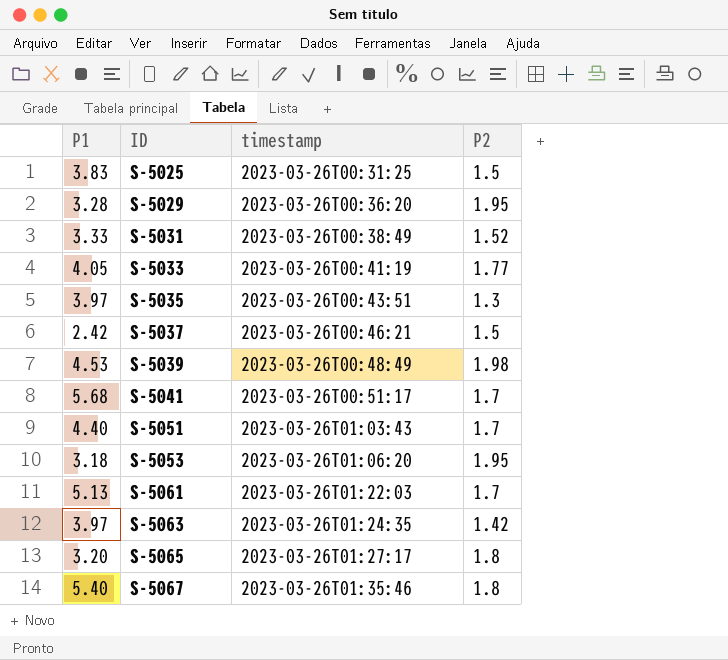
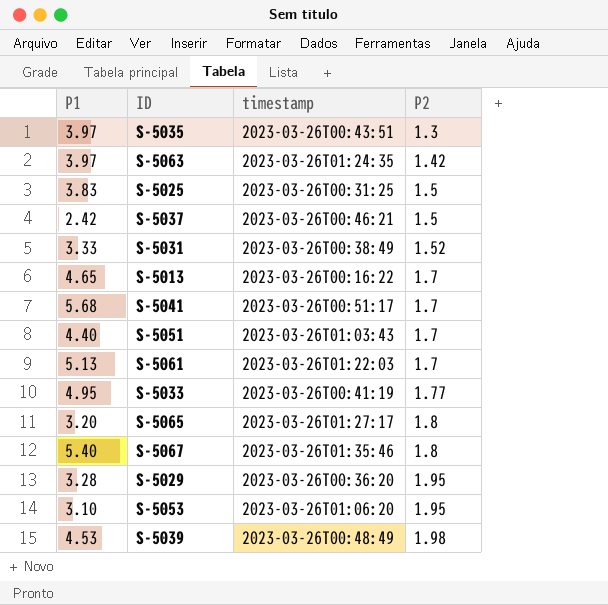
row order: ID ascending -> P2 ascending
row S-5013: none -> 4.65 | 2023-03-26T00:16:22 | 1.7
S-5033 | P1: 4.05 -> 4.95
S-5053 | P1: 3.18 -> 3.10

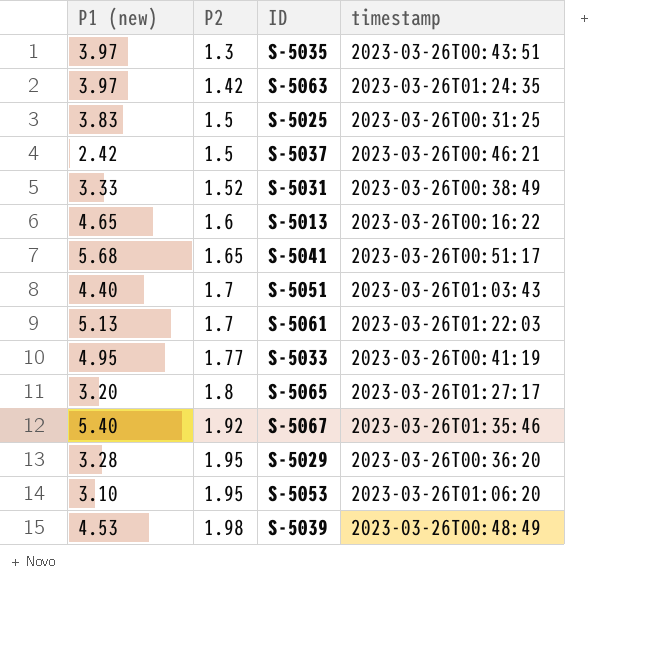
column name: P1 -> P1 (new)
column P2 | position: 4 -> 2
S-5013 | P2: 1.7 -> 1.6
S-5041 | P2: 1.7 -> 1.65
S-5067 | P2: 1.8 -> 1.92

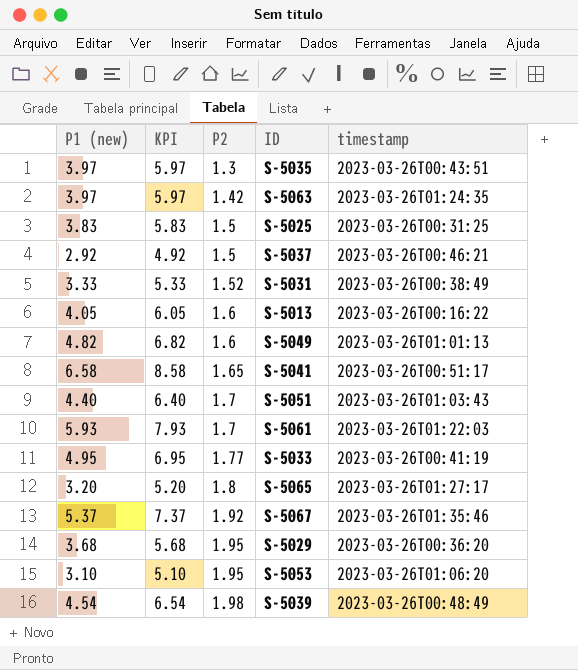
column KPI | formula: none -> [P1 (new)] + 2
S-5037 | P1 (new): 2.42 -> 2.92
S-5013 | P1 (new): 4.65 -> 4.05
row S-5049: none -> 4.82 | 6.82 | 1.6 | 2023-03-26T01:01:13
S-5041 | P1 (new): 5.68 -> 6.58
S-5061 | P1 (new): 5.13 -> 5.93
S-5067 | P1 (new): 5.40 -> 5.37
S-5029 | P1 (new): 3.28 -> 3.68
S-5039 | P1 (new): 4.53 -> 4.54

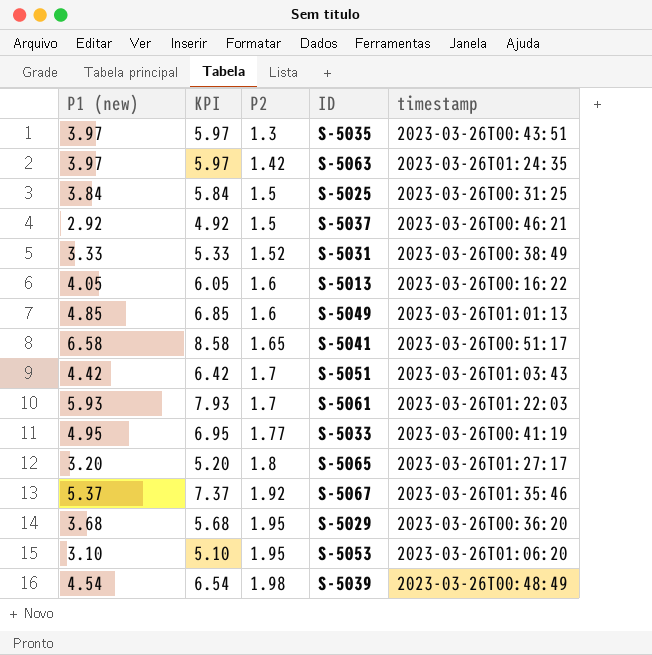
S-5025 | P1 (new): 3.83 -> 3.84
S-5025 | KPI: 5.83 -> 5.84
S-5049 | P1 (new): 4.82 -> 4.85
S-5049 | KPI: 6.82 -> 6.85
S-5051 | P1 (new): 4.40 -> 4.42
S-5051 | KPI: 6.40 -> 6.42

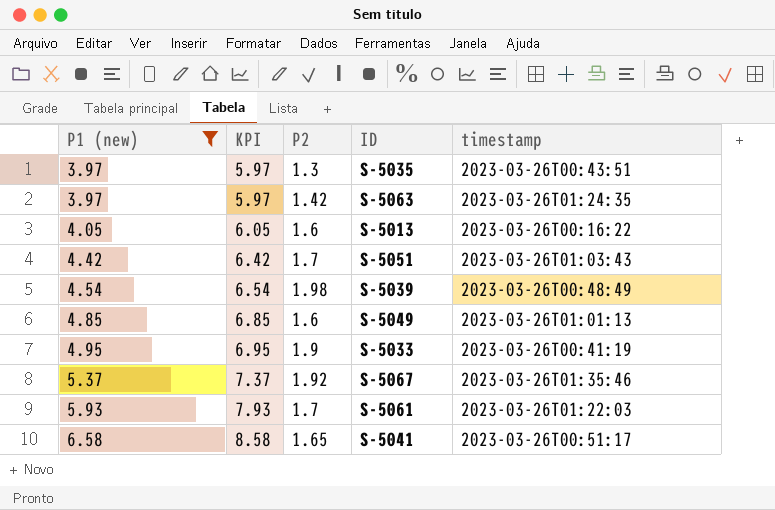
filter: none -> P1 (new) >= 3.97
row order: P2 ascending -> P1 (new) ascending
S-5033 | P2: 1.77 -> 1.9

